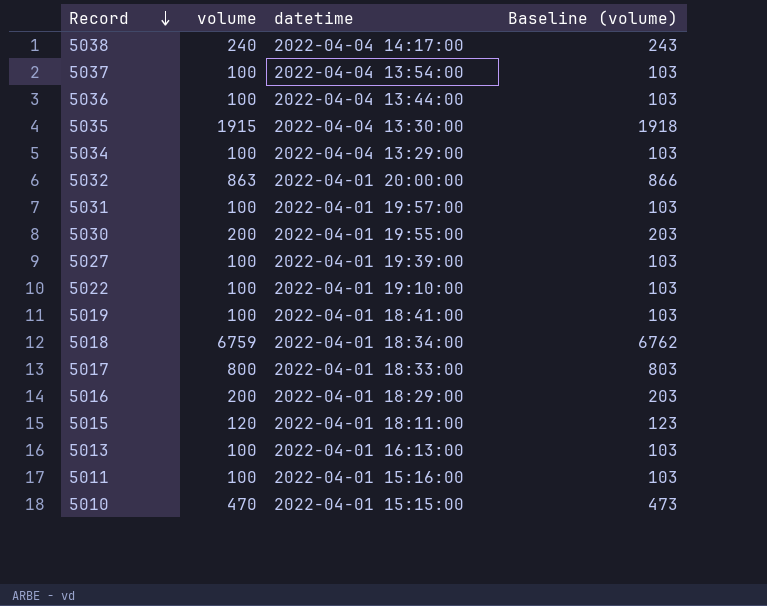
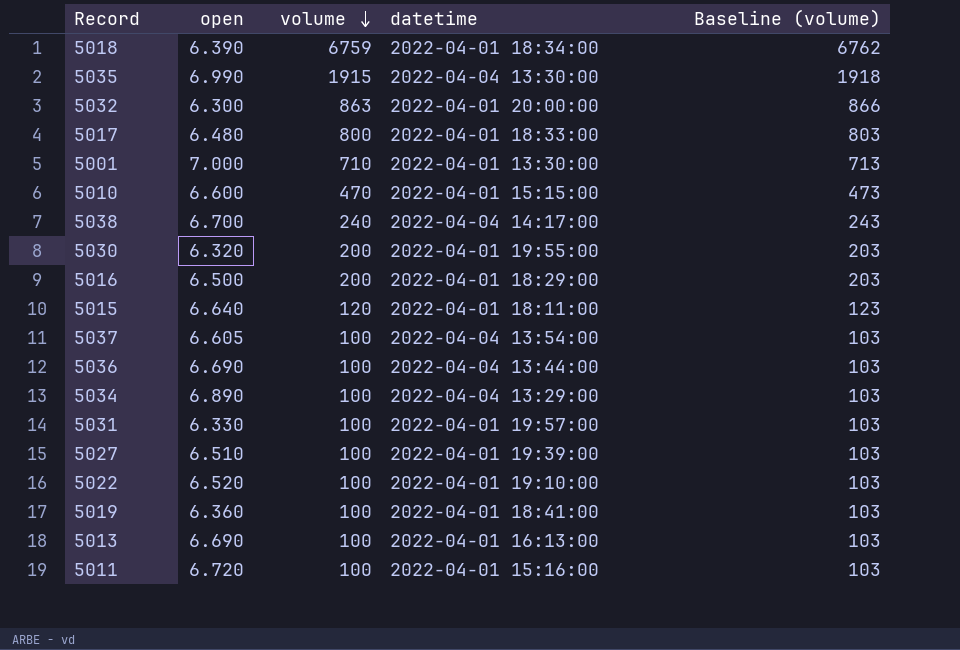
row order: Record descending -> volume descending
column open | position: none -> 2
row 5001: none -> 7.000 | 710 | 2022-04-01 13:30:00 | 713

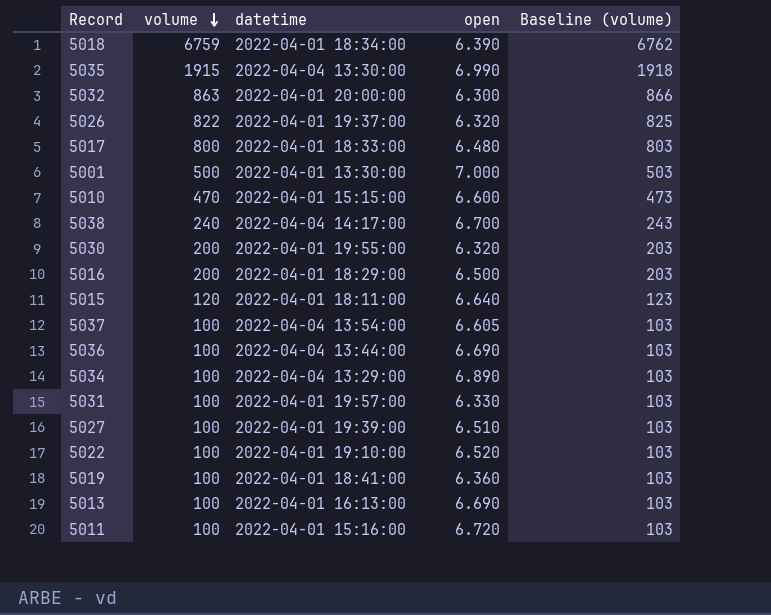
column open | position: 2 -> 4
row 5026: none -> 822 | 2022-04-01 19:37:00 | 6.320 | 825
5001 | volume: 710 -> 500
5001 | Baseline (volume): 713 -> 503

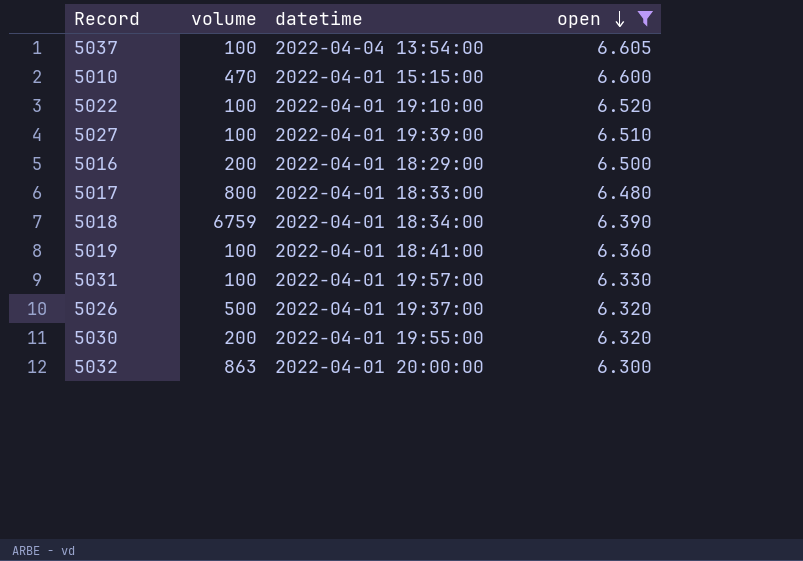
filter: none -> open <= 6.605
row order: volume descending -> open descending
column Baseline (volume) | formula: [volume] + 3 -> none
5026 | volume: 822 -> 500

